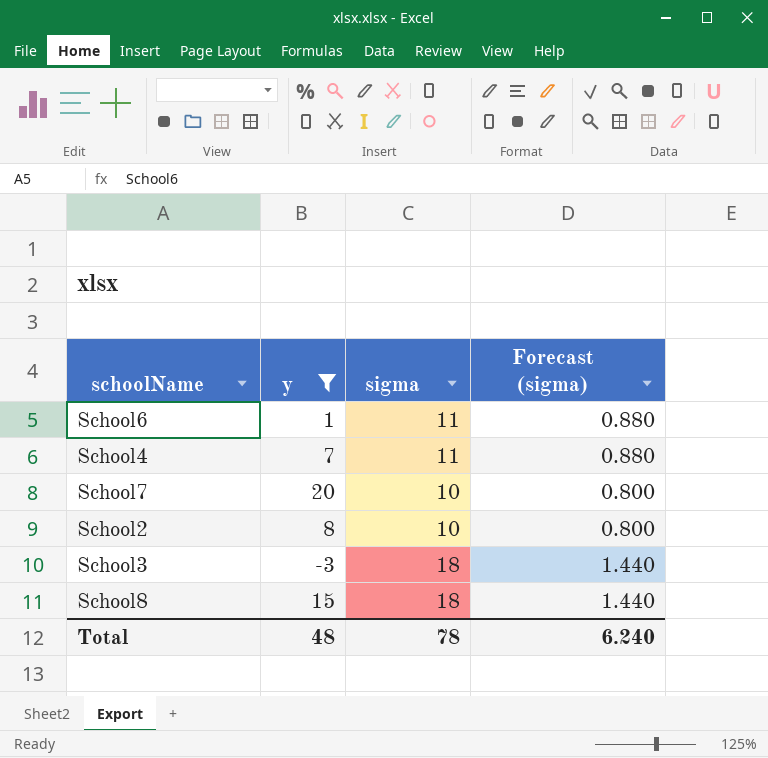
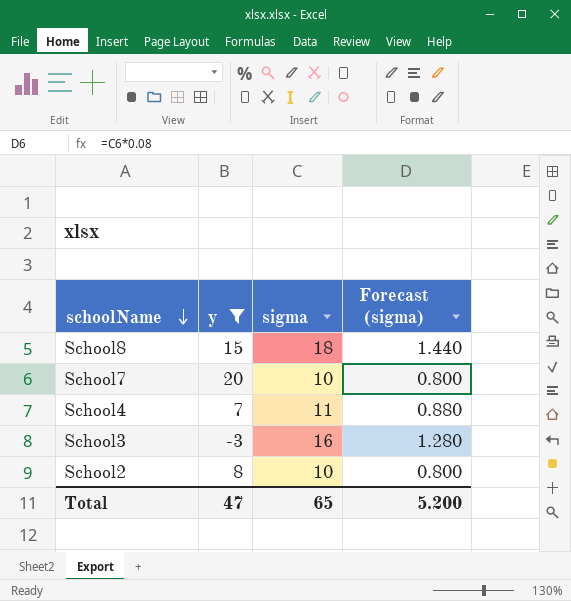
row order: none -> schoolName descending
row School6: 1 | 11 | 0.880 -> none
School3 | sigma: 18 -> 16
School3 | Forecast (sigma): 1.440 -> 1.280
Total | y: 48 -> 47
Total | sigma: 78 -> 65
Total | Forecast (sigma): 6.240 -> 5.200

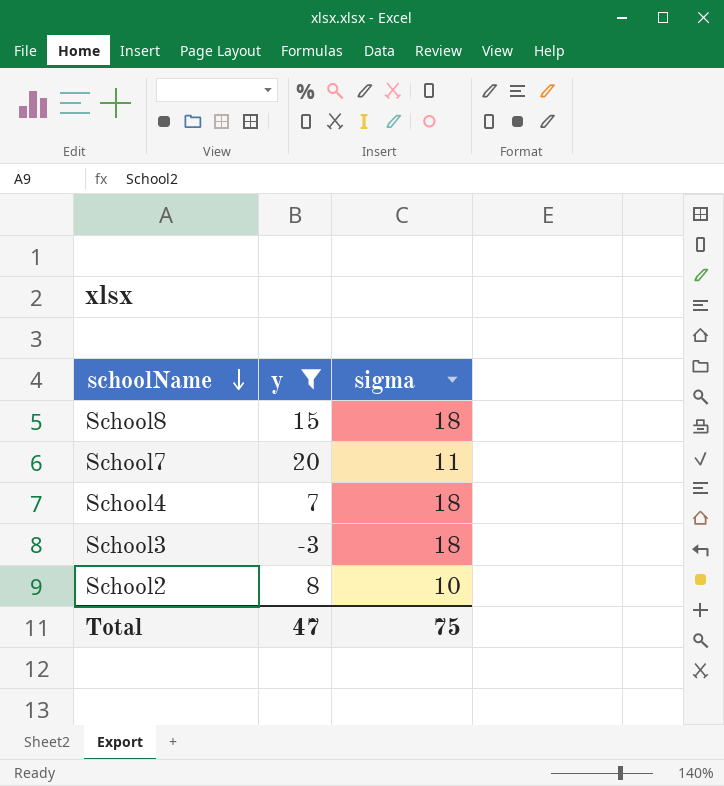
column Forecast (sigma) | formula: [sigma] * 0.08 -> none
School7 | sigma: 10 -> 11
School4 | sigma: 11 -> 18
School3 | sigma: 16 -> 18
Total | sigma: 65 -> 75

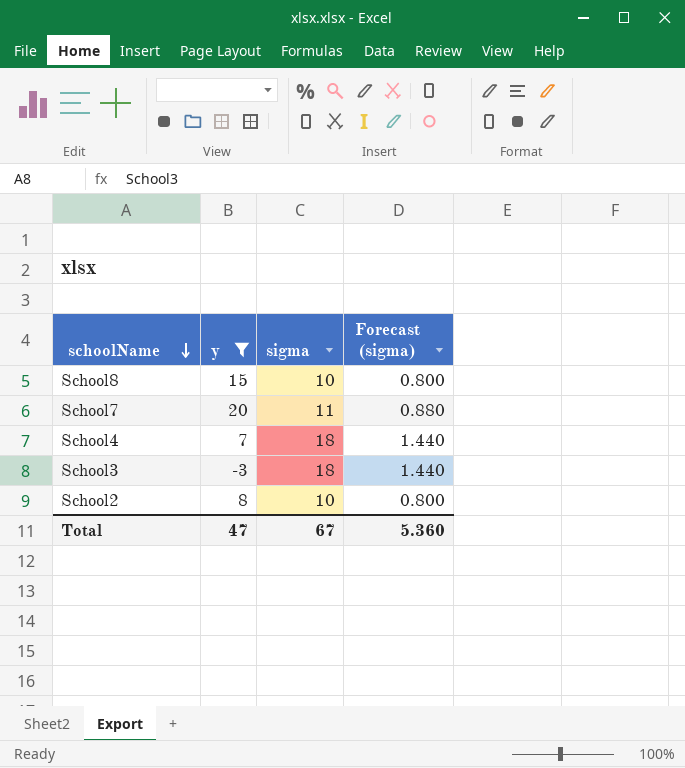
column Forecast (sigma) | formula: none -> [sigma] * 0.08
School8 | sigma: 18 -> 10
Total | sigma: 75 -> 67

